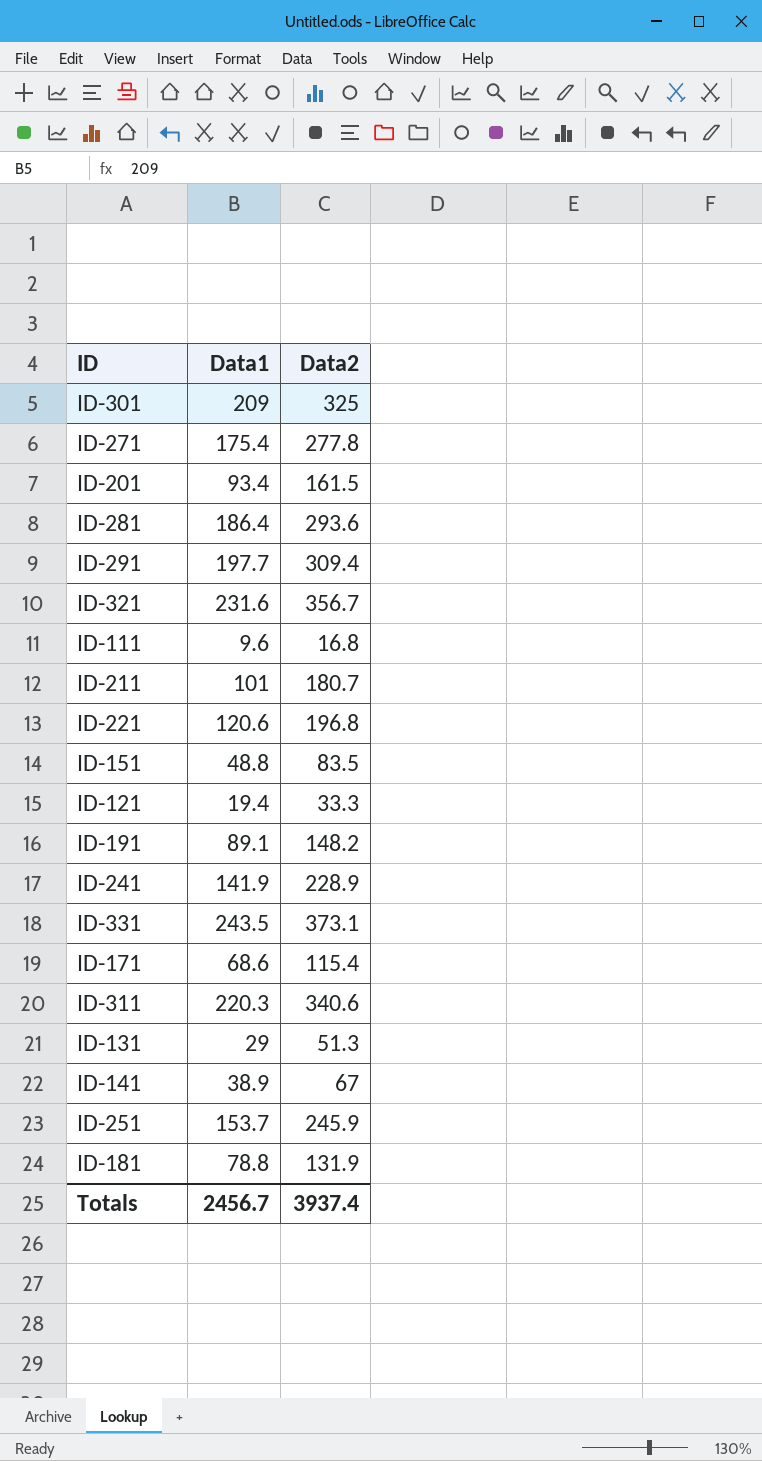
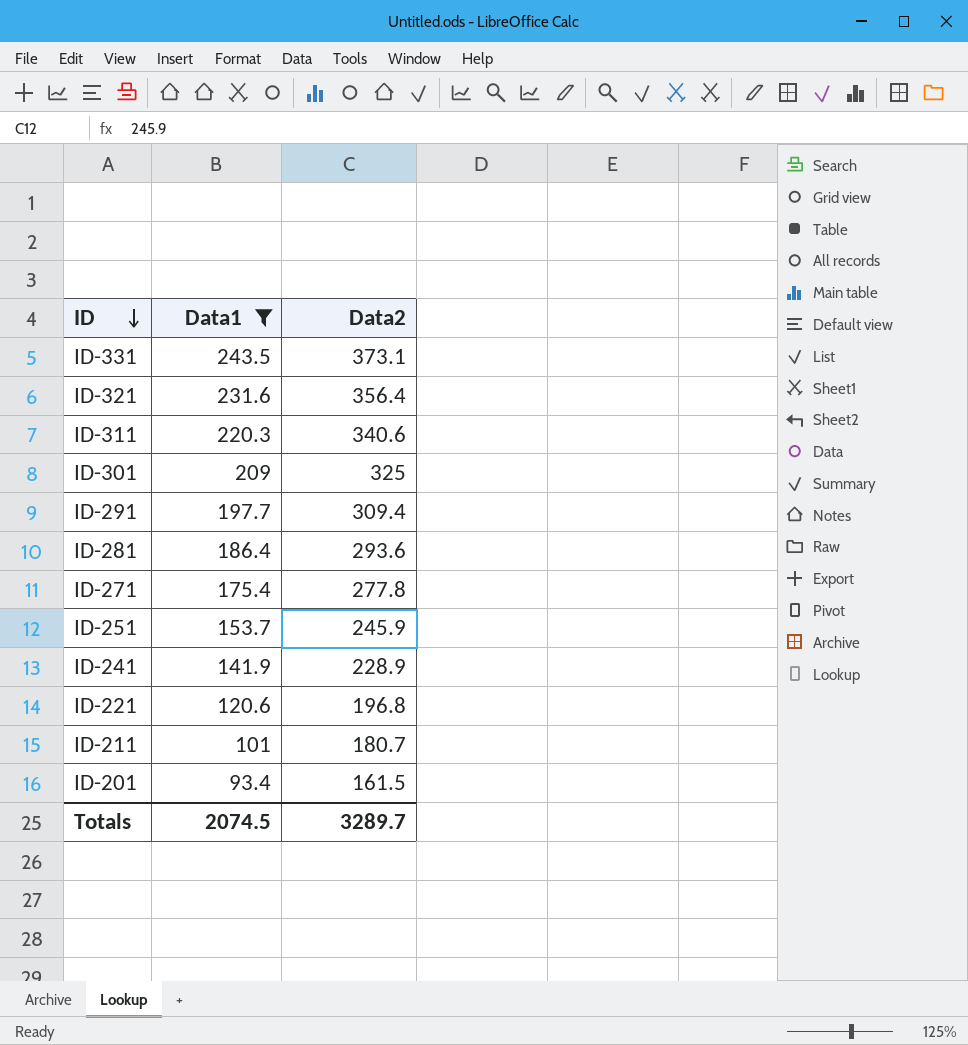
filter: none -> Data1 >= 93.4
row order: none -> ID descending
ID-321 | Data2: 356.7 -> 356.4
Totals | Data1: 2456.7 -> 2074.5
Totals | Data2: 3937.4 -> 3289.7

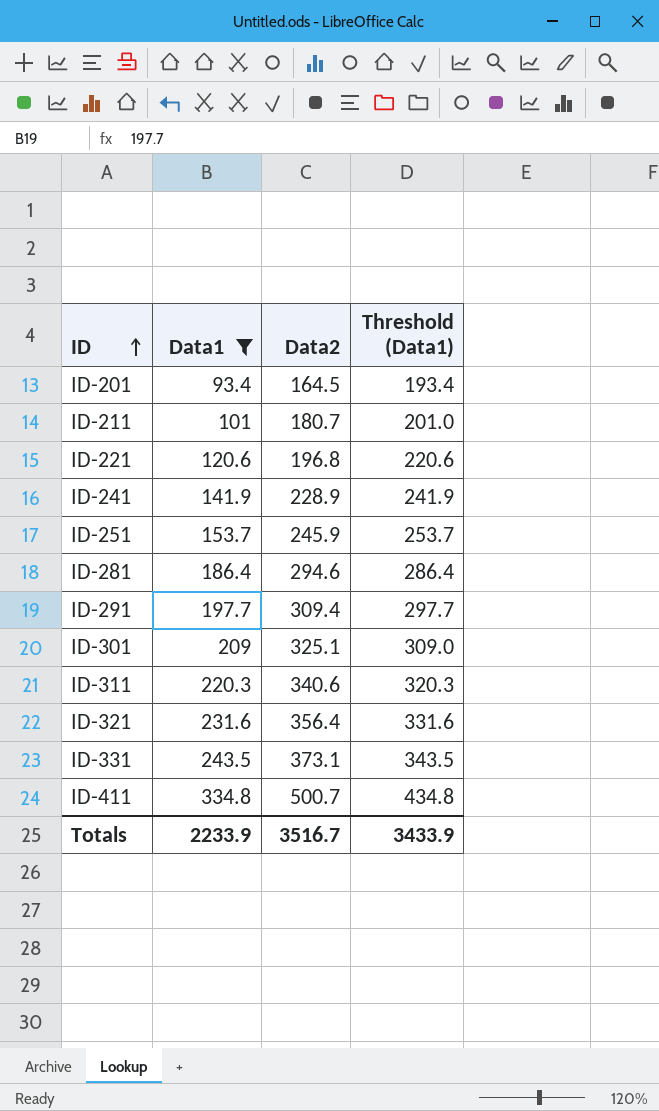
row order: ID descending -> ID ascending
column Threshold (Data1) | formula: none -> [Data1] + 100
row ID-271: 175.4 | 277.8 -> none
ID-201 | Data2: 161.5 -> 164.5
ID-281 | Data2: 293.6 -> 294.6
ID-301 | Data2: 325 -> 325.1
row ID-411: none -> 334.8 | 500.7 | 434.8
Totals | Data1: 2074.5 -> 2233.9
Totals | Data2: 3289.7 -> 3516.7

